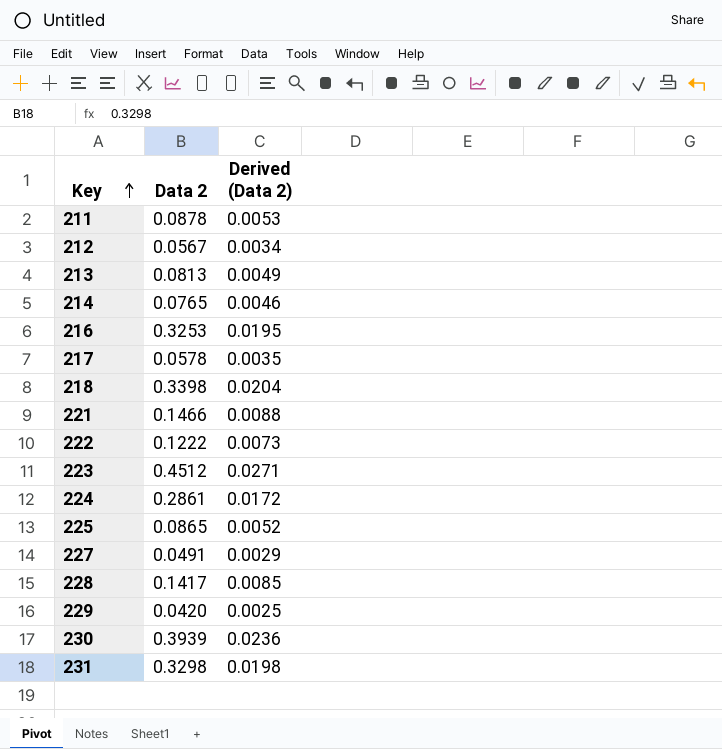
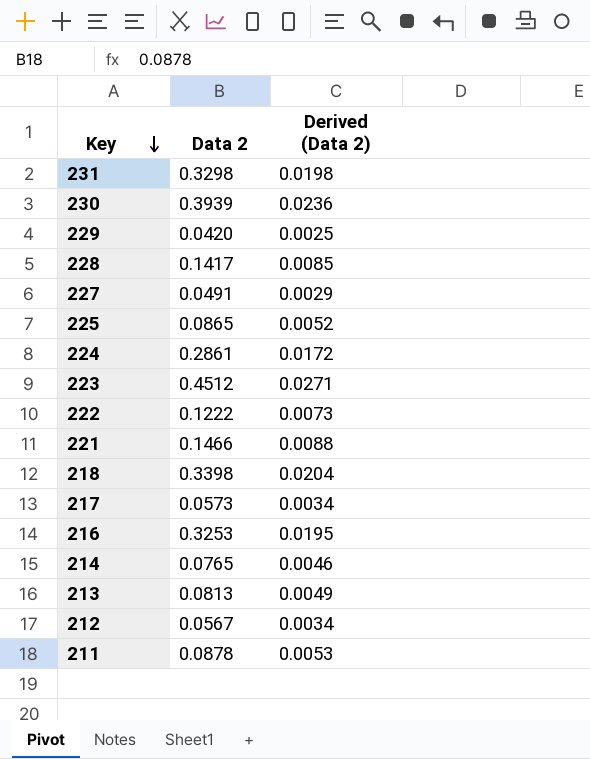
row order: Key ascending -> Key descending
217 | Data 2: 0.0578 -> 0.0573
217 | Derived (Data 2): 0.0035 -> 0.0034

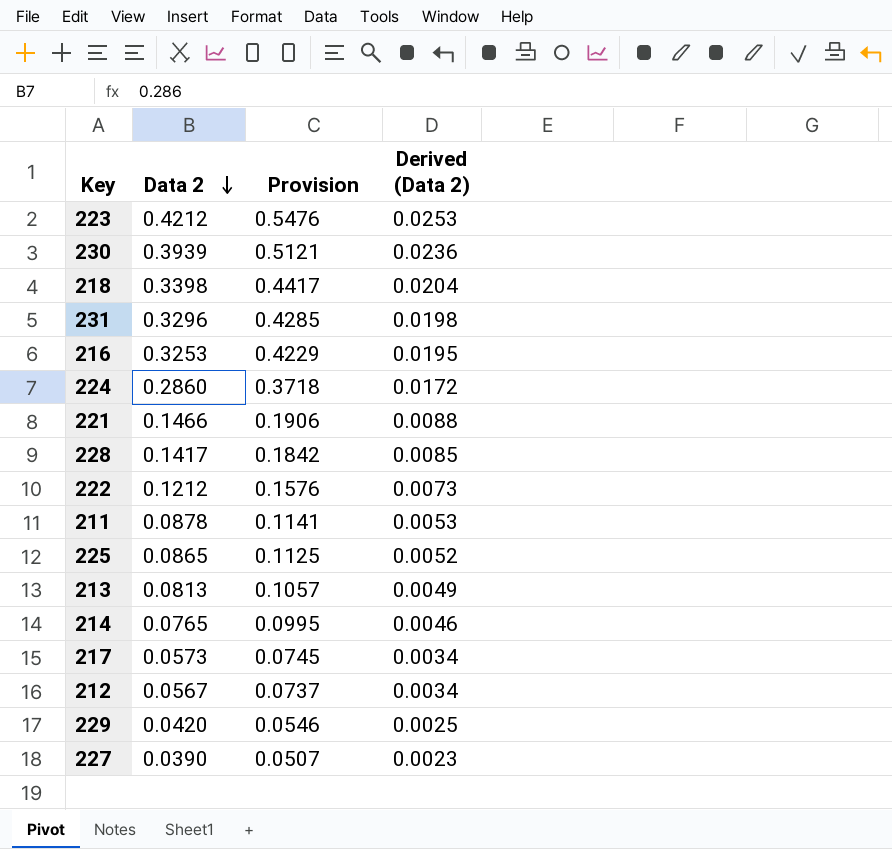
row order: Key descending -> Data 2 descending
column Provision | formula: none -> [Data 2] * 1.3
223 | Data 2: 0.4512 -> 0.4212
223 | Derived (Data 2): 0.0271 -> 0.0253
231 | Data 2: 0.3298 -> 0.3296
224 | Data 2: 0.2861 -> 0.2860
222 | Data 2: 0.1222 -> 0.1212
227 | Data 2: 0.0491 -> 0.0390
227 | Derived (Data 2): 0.0029 -> 0.0023

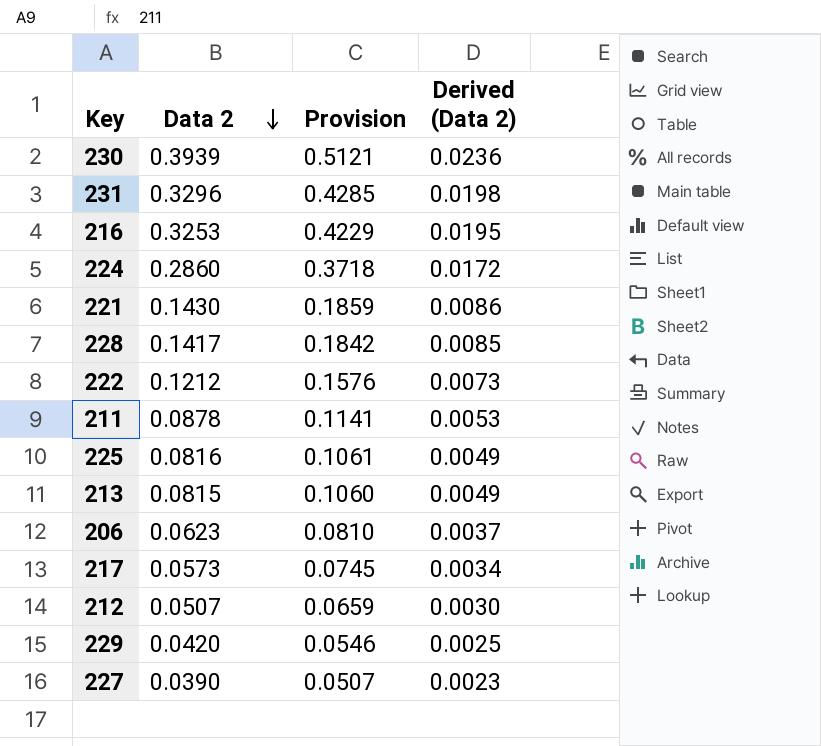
row 223: 0.4212 | 0.5476 | 0.0253 -> none
row 218: 0.3398 | 0.4417 | 0.0204 -> none
row 214: 0.0765 | 0.0995 | 0.0046 -> none
221 | Data 2: 0.1466 -> 0.1430
221 | Provision: 0.1906 -> 0.1859
221 | Derived (Data 2): 0.0088 -> 0.0086
225 | Data 2: 0.0865 -> 0.0816
225 | Provision: 0.1125 -> 0.1061
225 | Derived (Data 2): 0.0052 -> 0.0049
213 | Data 2: 0.0813 -> 0.0815
213 | Provision: 0.1057 -> 0.1060
row 206: none -> 0.0623 | 0.0810 | 0.0037
212 | Data 2: 0.0567 -> 0.0507
212 | Provision: 0.0737 -> 0.0659
212 | Derived (Data 2): 0.0034 -> 0.0030

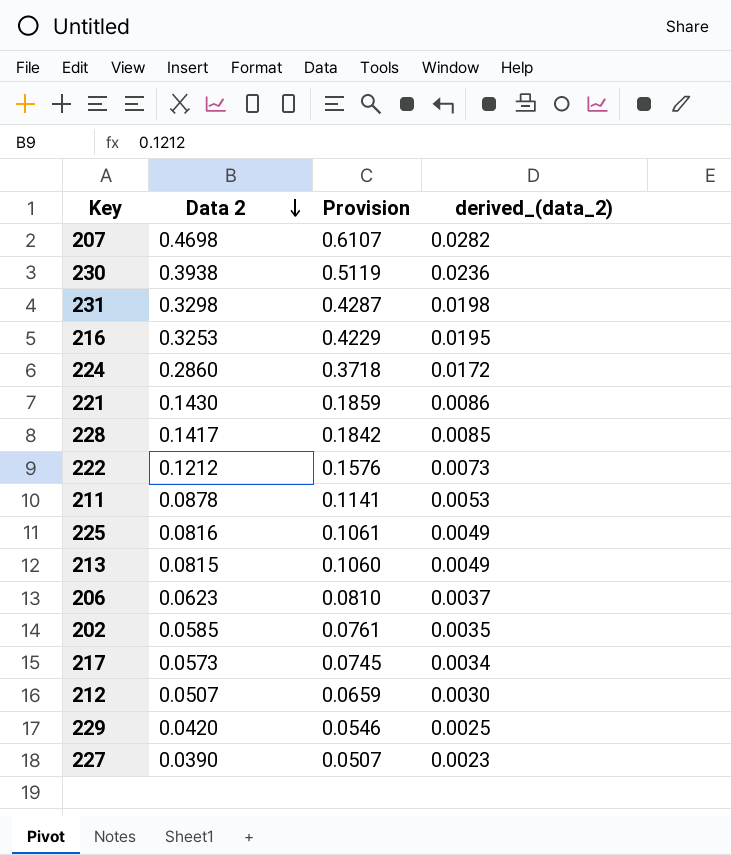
column name: Derived (Data 2) -> derived_(data_2)
row 207: none -> 0.4698 | 0.6107 | 0.0282
230 | Data 2: 0.3939 -> 0.3938
230 | Provision: 0.5121 -> 0.5119
231 | Data 2: 0.3296 -> 0.3298
231 | Provision: 0.4285 -> 0.4287
row 202: none -> 0.0585 | 0.0761 | 0.0035

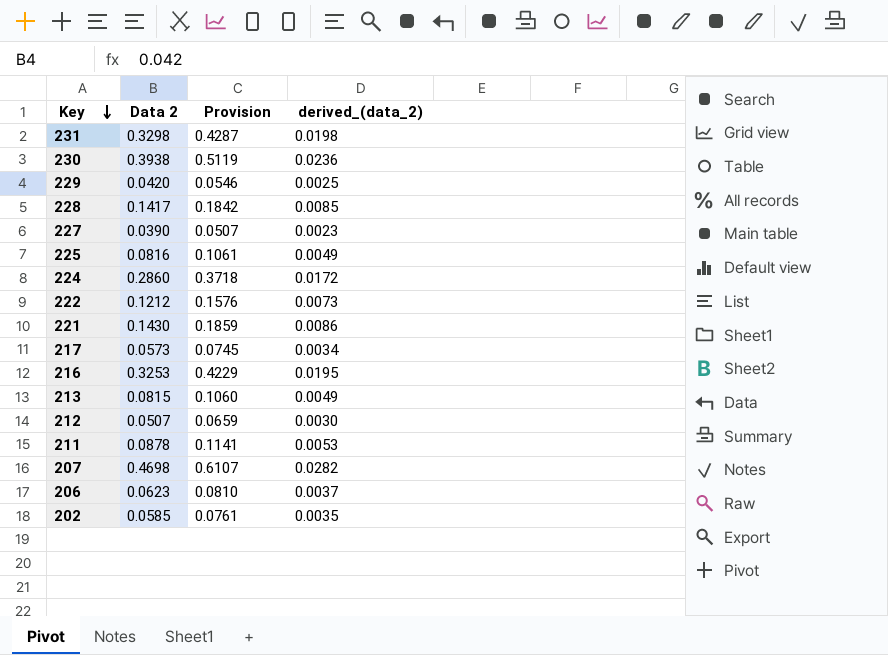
row order: Data 2 descending -> Key descending

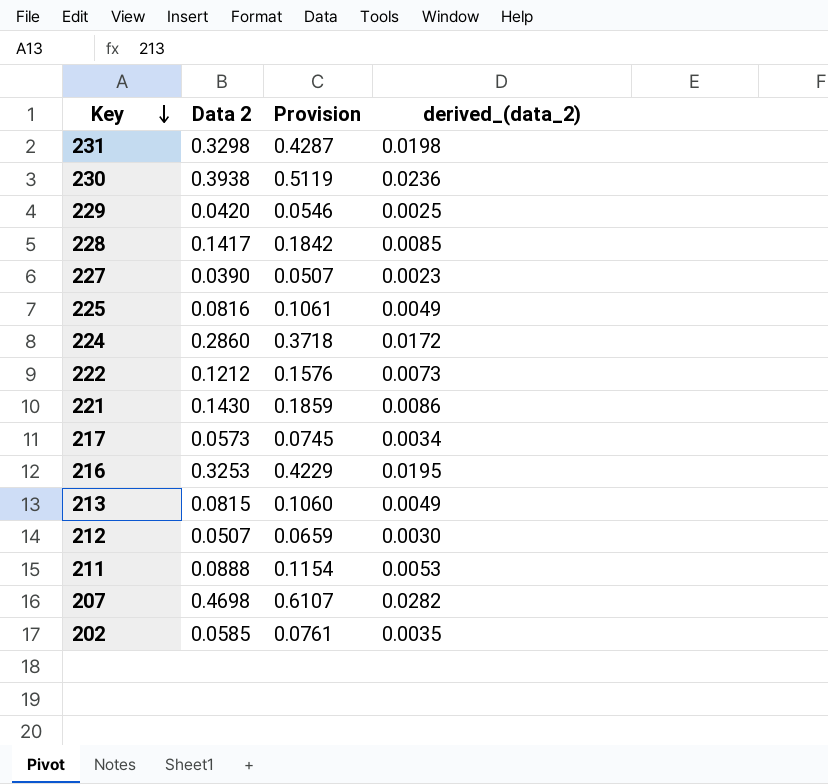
row 206: 0.0623 | 0.0810 | 0.0037 -> none
211 | Data 2: 0.0878 -> 0.0888
211 | Provision: 0.1141 -> 0.1154

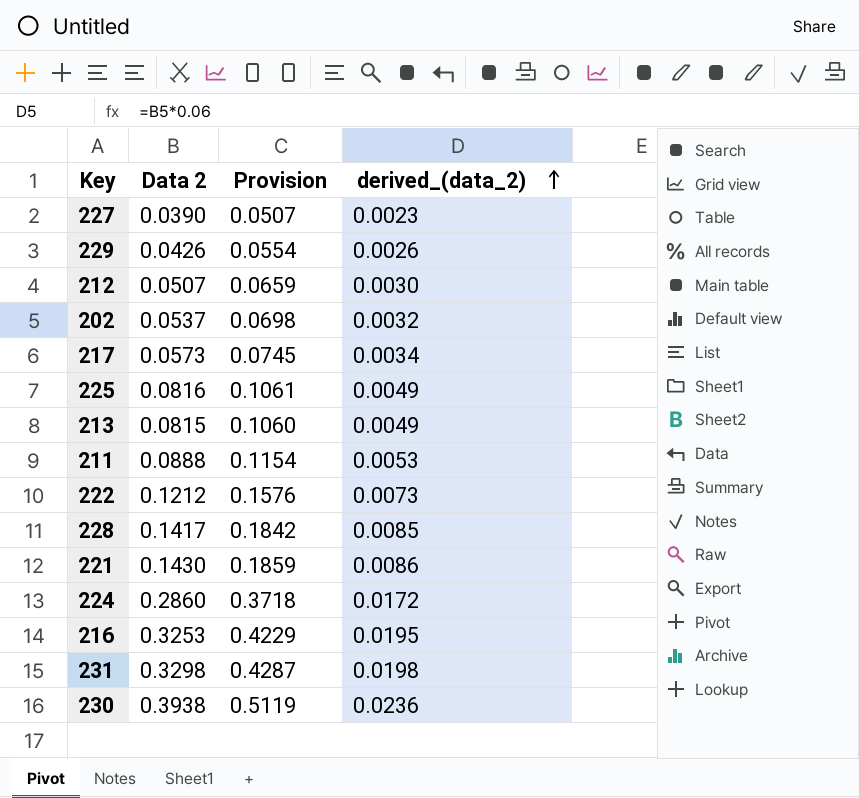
row order: Key descending -> derived_(data_2) ascending
row 207: 0.4698 | 0.6107 | 0.0282 -> none
229 | Data 2: 0.0420 -> 0.0426
229 | Provision: 0.0546 -> 0.0554
229 | derived_(data_2): 0.0025 -> 0.0026
202 | Data 2: 0.0585 -> 0.0537
202 | Provision: 0.0761 -> 0.0698
202 | derived_(data_2): 0.0035 -> 0.0032

